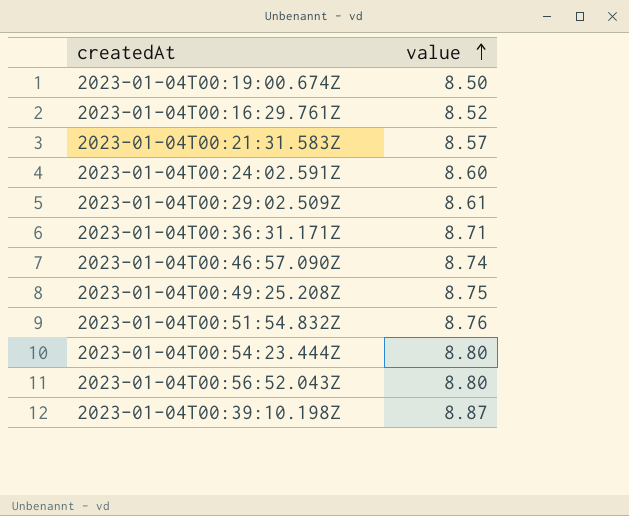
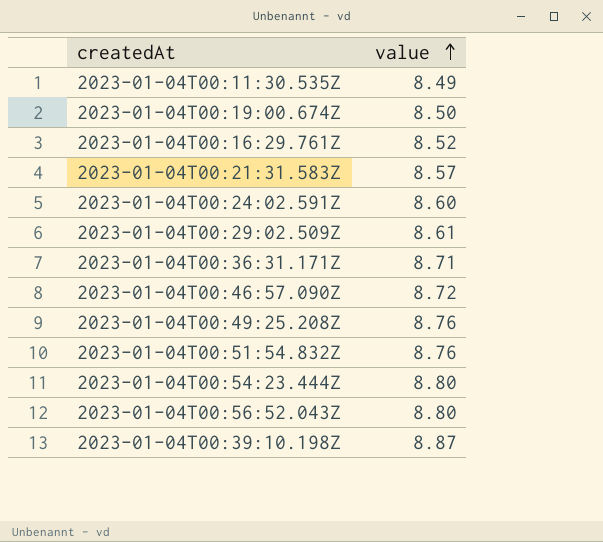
row 2023-01-04T00:11:30.535Z: none -> 8.49
2023-01-04T00:46:57.090Z | value: 8.74 -> 8.72
2023-01-04T00:49:25.208Z | value: 8.75 -> 8.76

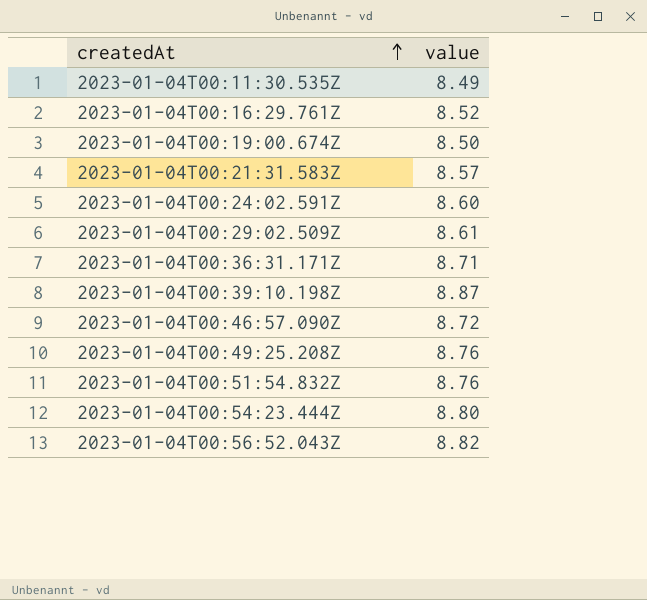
row order: value ascending -> createdAt ascending
2023-01-04T00:56:52.043Z | value: 8.80 -> 8.82

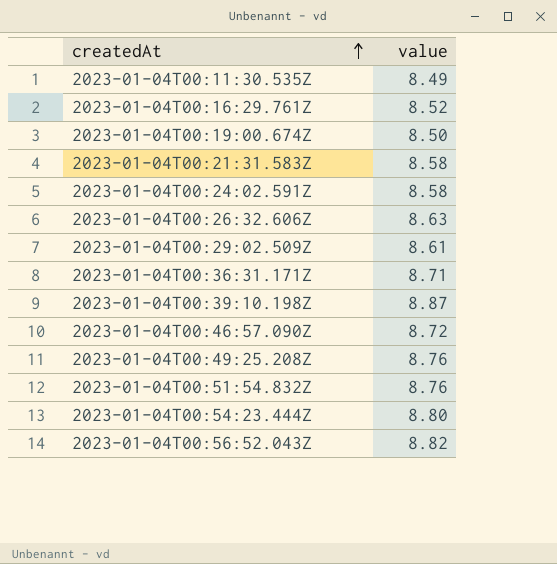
2023-01-04T00:21:31.583Z | value: 8.57 -> 8.58
2023-01-04T00:24:02.591Z | value: 8.60 -> 8.58
row 2023-01-04T00:26:32.606Z: none -> 8.63

